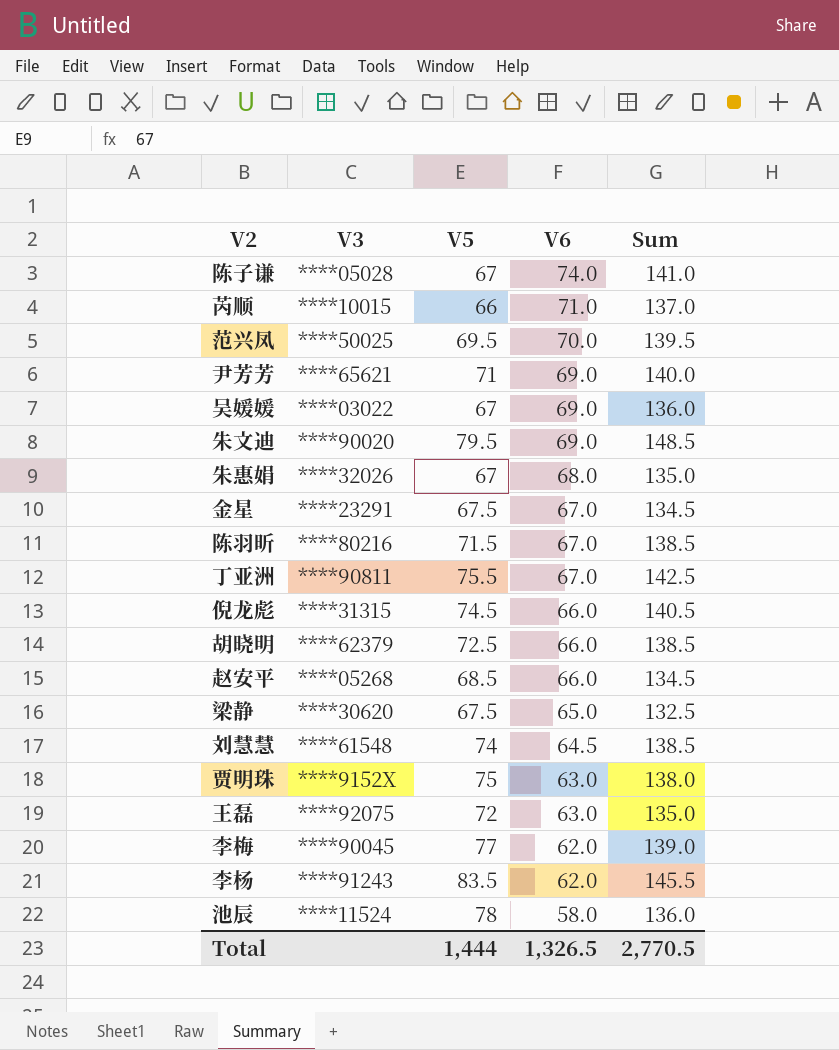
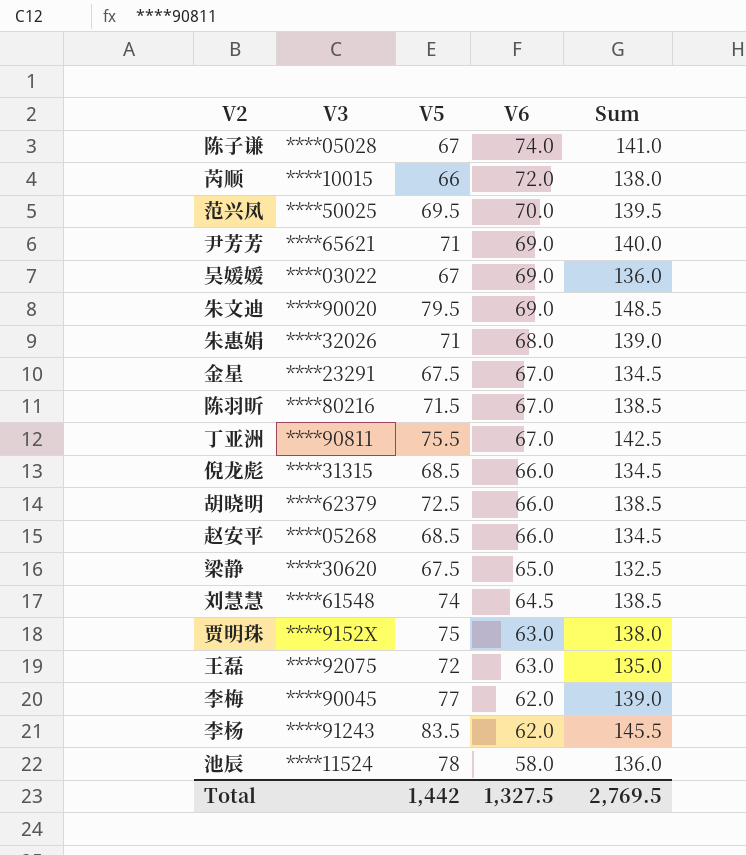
芮顺 | V6: 71.0 -> 72.0
芮顺 | Sum: 137.0 -> 138.0
朱惠娟 | V5: 67 -> 71
朱惠娟 | Sum: 135.0 -> 139.0
倪龙彪 | V5: 74.5 -> 68.5
倪龙彪 | Sum: 140.5 -> 134.5
Total | V5: 1,444 -> 1,442
Total | V6: 1,326.5 -> 1,327.5
Total | Sum: 2,770.5 -> 2,769.5

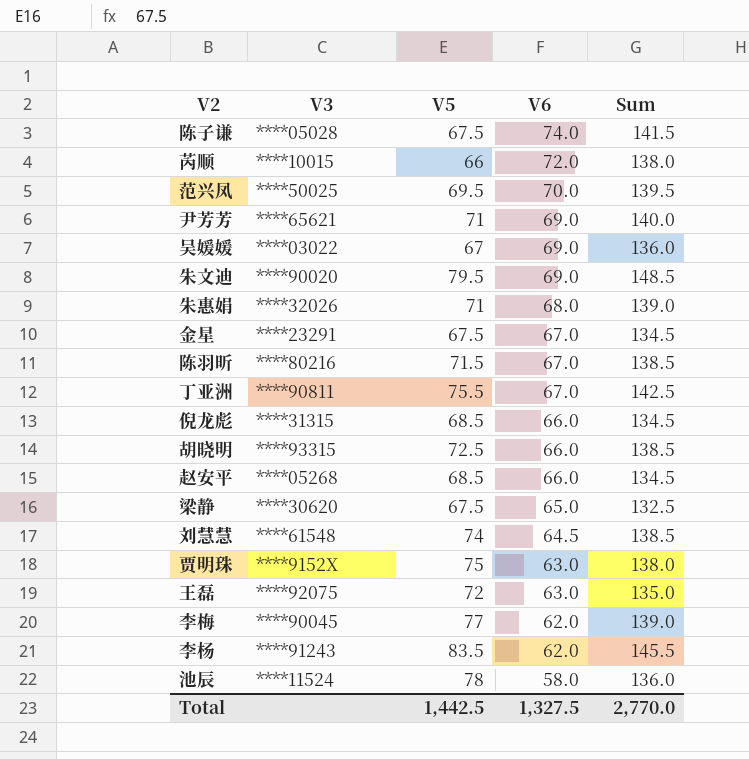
陈子谦 | V5: 67 -> 67.5
陈子谦 | Sum: 141.0 -> 141.5
胡晓明 | V3: ****62379 -> ****93315
Total | V5: 1,442 -> 1,442.5
Total | Sum: 2,769.5 -> 2,770.0

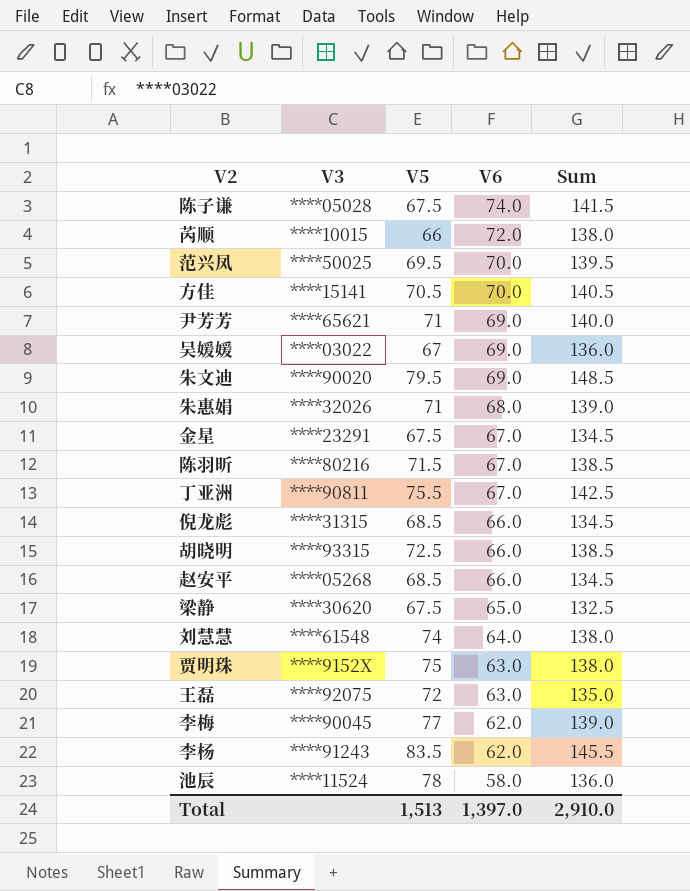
row 方佳: none -> ****15141 | 70.5 | 70.0 | 140.5
刘慧慧 | V6: 64.5 -> 64.0
刘慧慧 | Sum: 138.5 -> 138.0
Total | V5: 1,442.5 -> 1,513
Total | V6: 1,327.5 -> 1,397.0
Total | Sum: 2,770.0 -> 2,910.0

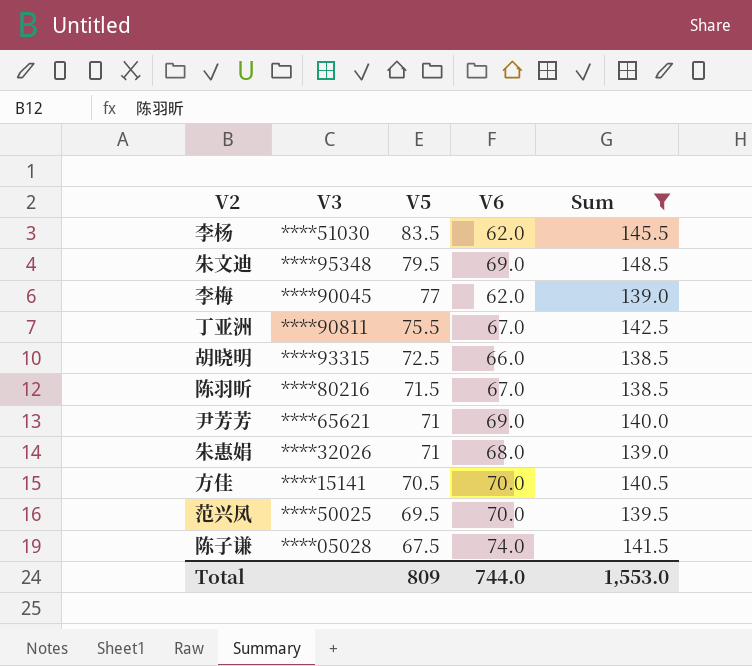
filter: none -> Sum >= 138.5
row order: V6 descending -> V5 descending
李杨 | V3: ****91243 -> ****51030
朱文迪 | V3: ****90020 -> ****95348
Total | V5: 1,513 -> 809
Total | V6: 1,397.0 -> 744.0
Total | Sum: 2,910.0 -> 1,553.0

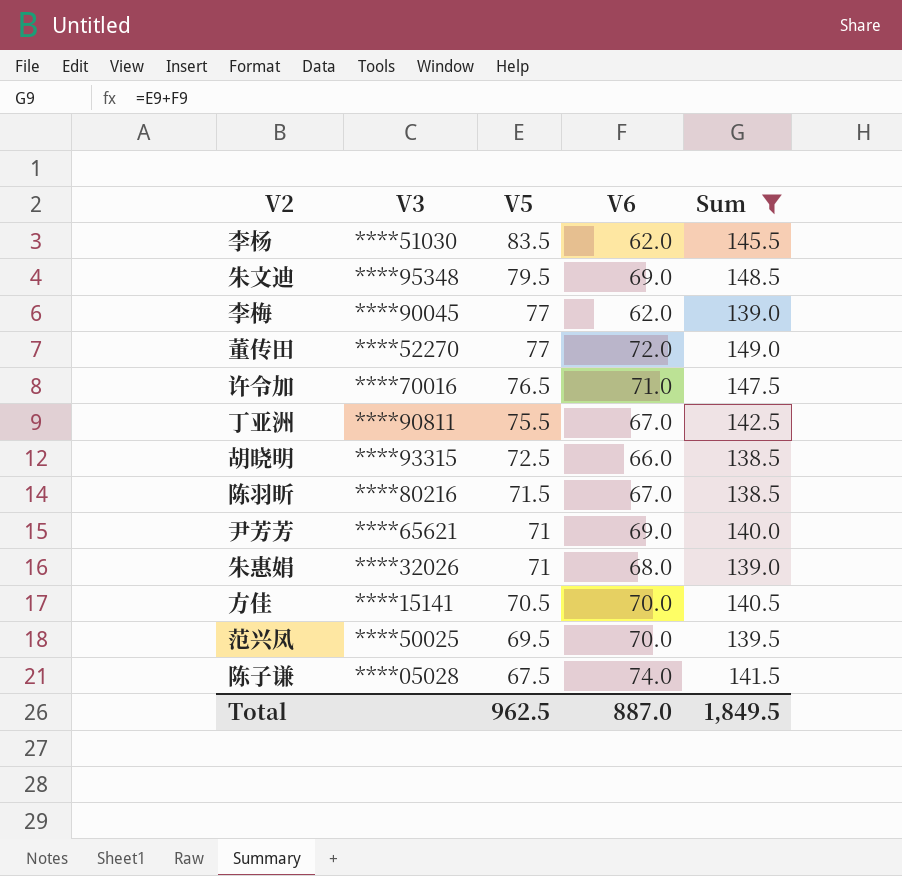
row 董传田: none -> ****52270 | 77 | 72.0 | 149.0
row 许令加: none -> ****70016 | 76.5 | 71.0 | 147.5
Total | V5: 809 -> 962.5
Total | V6: 744.0 -> 887.0
Total | Sum: 1,553.0 -> 1,849.5

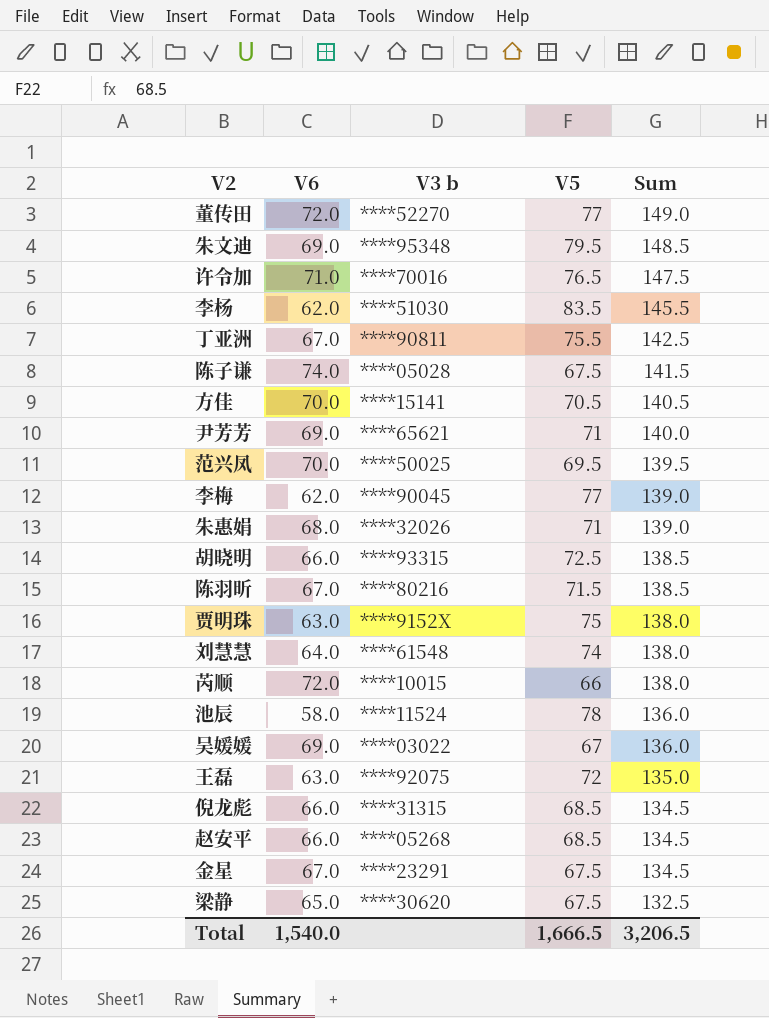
filter: Sum >= 138.5 -> none
row order: V5 descending -> Sum descending
column V6 | position: 4 -> 2
column name: V3 -> V3 b
Total | V6: 887.0 -> 1,540.0
Total | V5: 962.5 -> 1,666.5
Total | Sum: 1,849.5 -> 3,206.5

